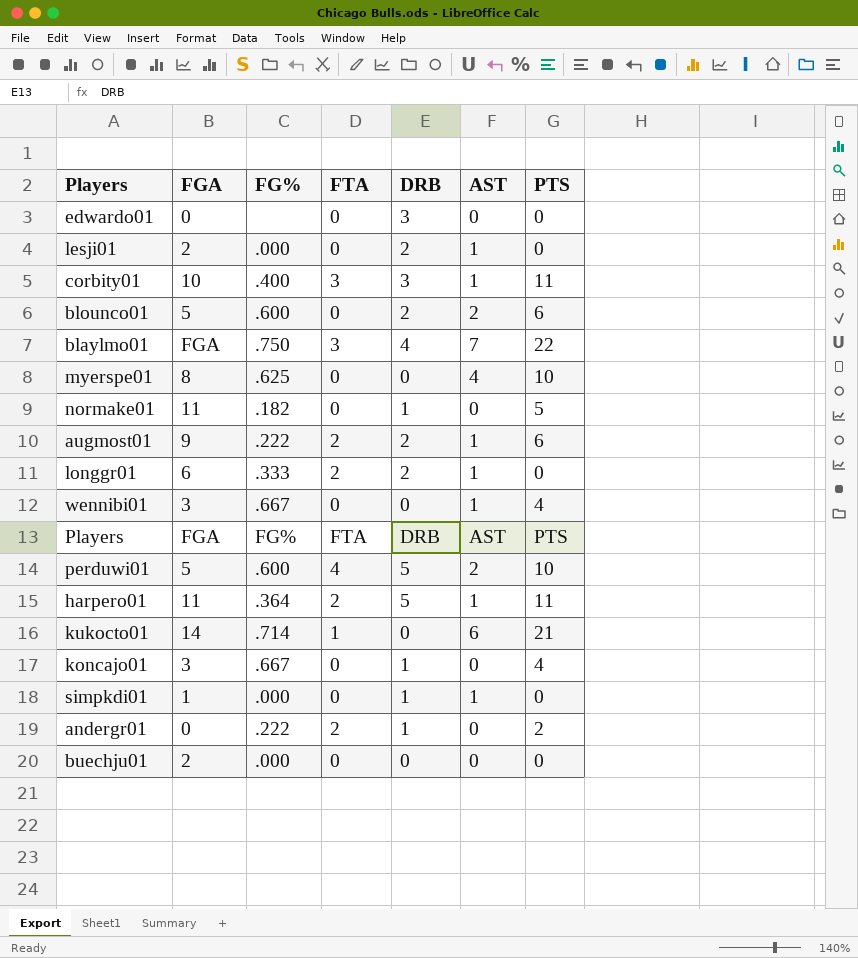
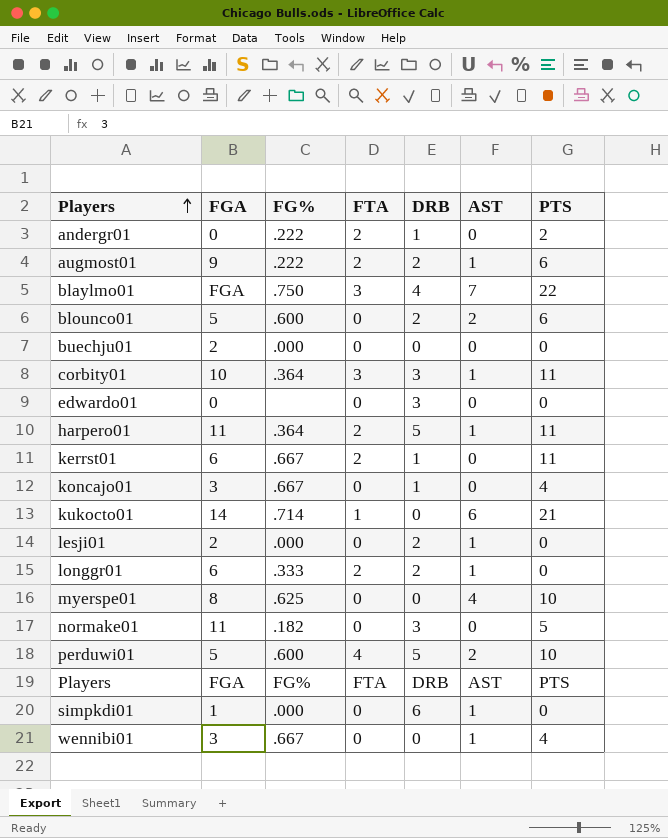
row order: none -> Players ascending
corbity01 | FG%: .400 -> .364
row kerrst01: none -> 6 | .667 | 2 | 1 | 0 | 11
normake01 | DRB: 1 -> 3
simpkdi01 | DRB: 1 -> 6

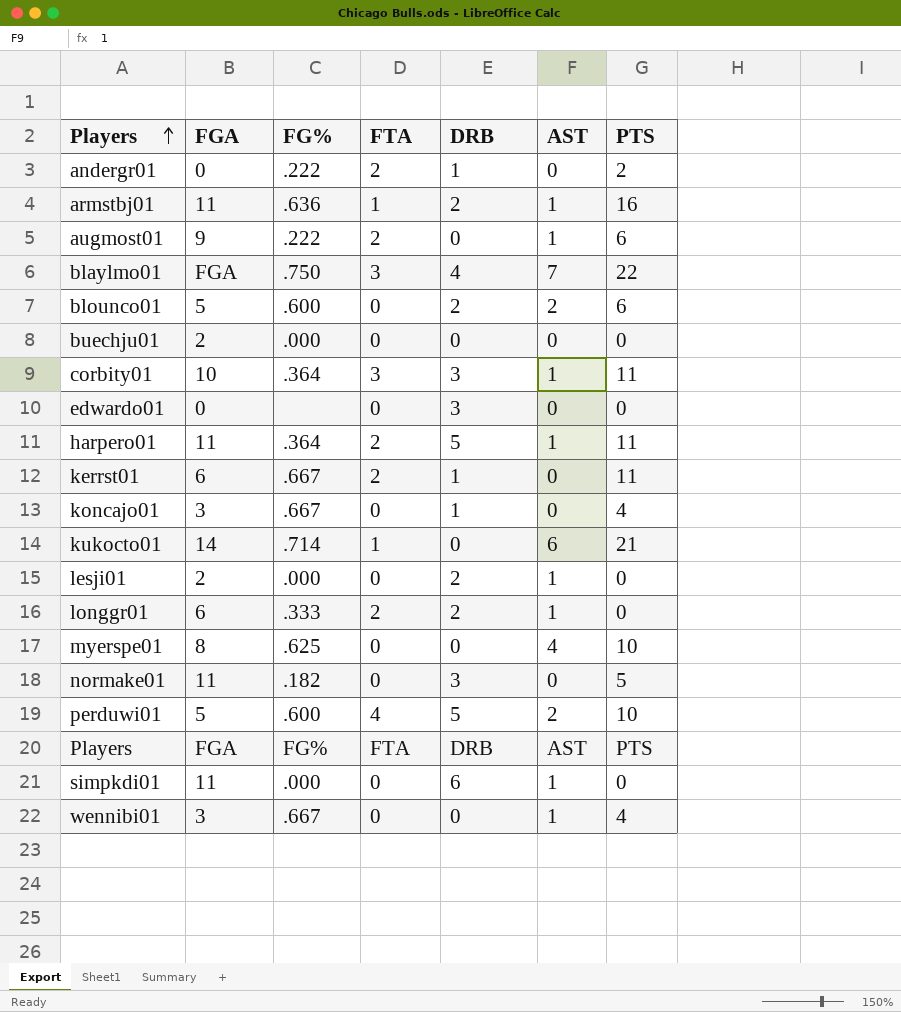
row armstbj01: none -> 11 | .636 | 1 | 2 | 1 | 16
augmost01 | DRB: 2 -> 0
simpkdi01 | FGA: 1 -> 11

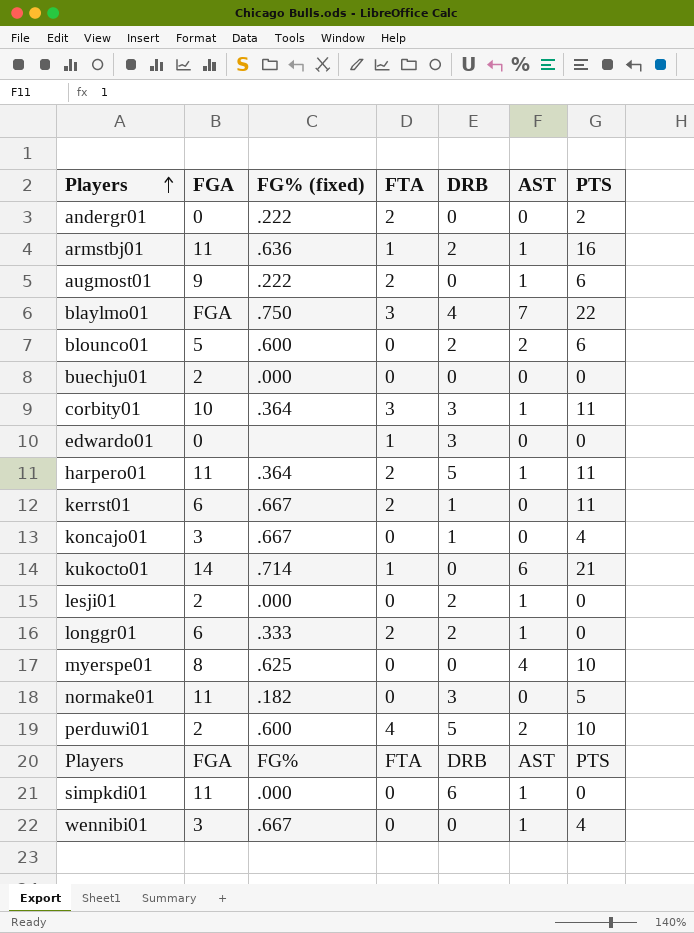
column name: FG% -> FG% (fixed)
andergr01 | DRB: 1 -> 0
edwardo01 | FTA: 0 -> 1
perduwi01 | FGA: 5 -> 2

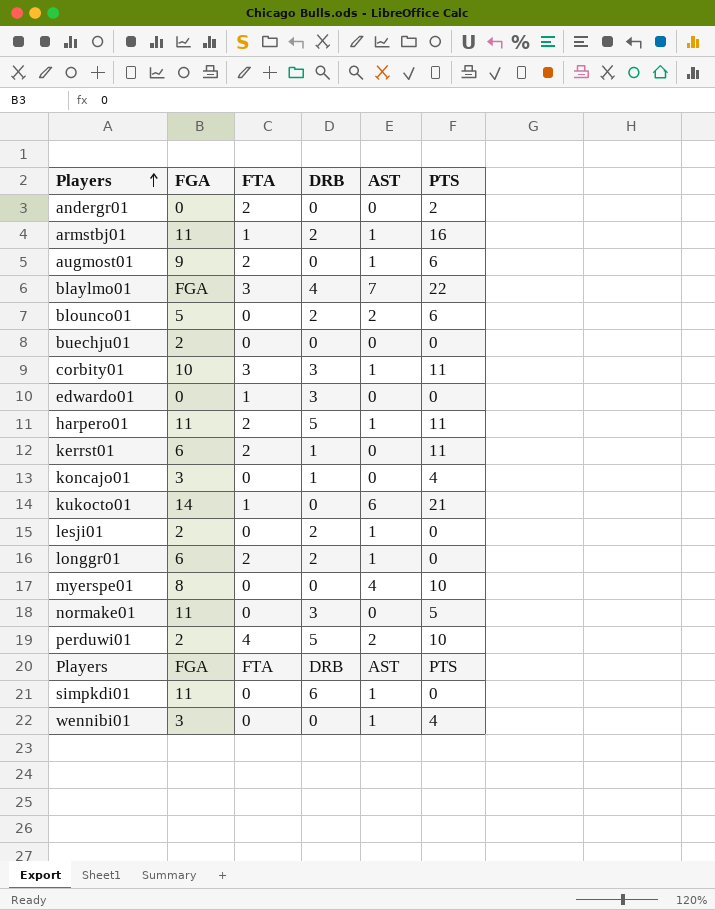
column FG% (fixed) | position: 3 -> none

